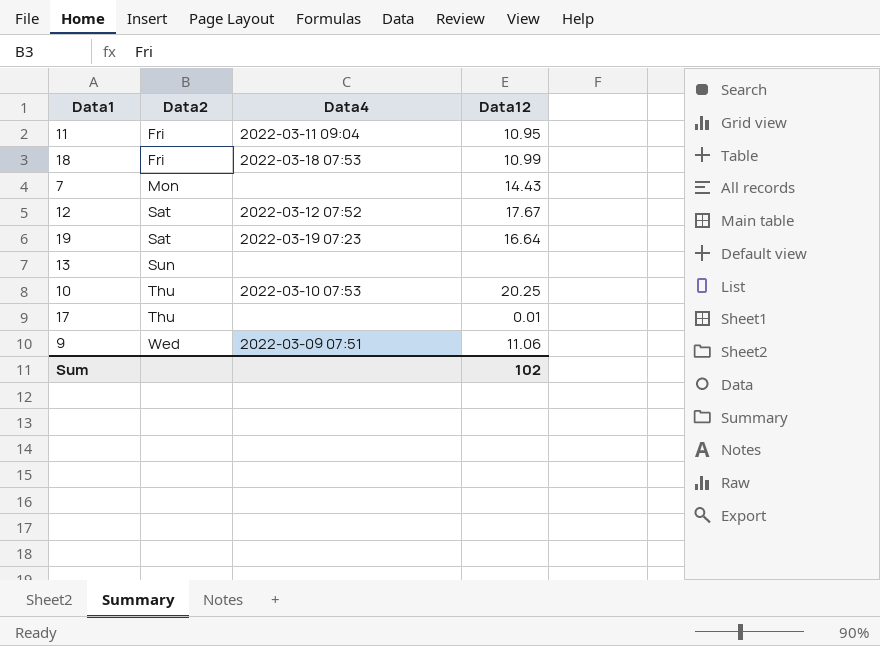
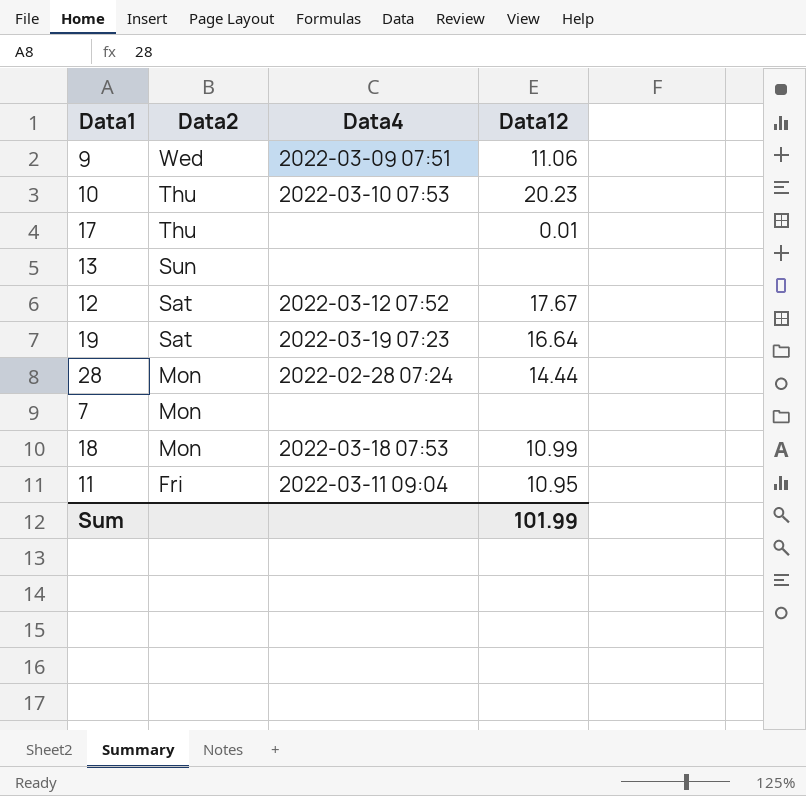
row order: Data2 ascending -> Data2 descending
10 | Data12: 20.25 -> 20.23
row 28: none -> Mon | 2022-02-28 07:24 | 14.44
7 | Data12: 14.43 -> none
18 | Data2: Fri -> Mon
Sum | Data12: 102 -> 101.99

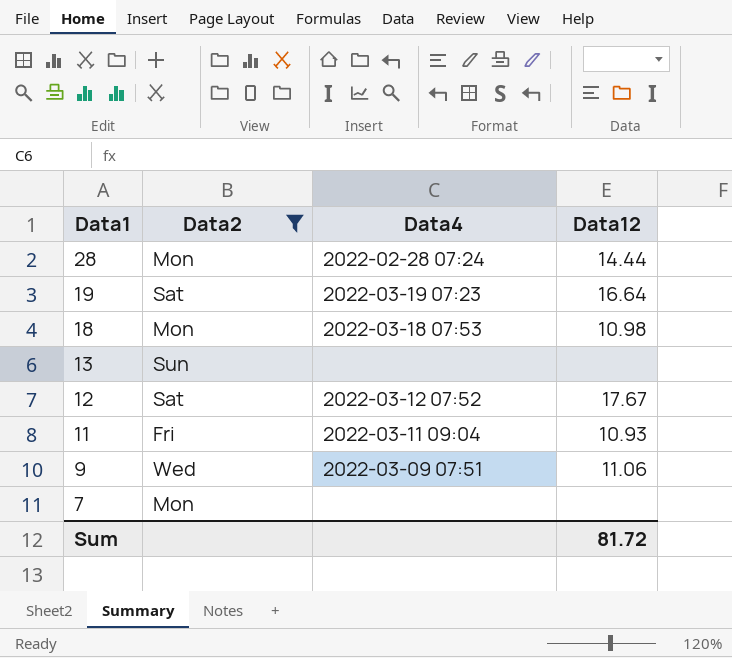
filter: none -> Data2 != Thu
row order: Data2 descending -> Data1 descending
18 | Data12: 10.99 -> 10.98
11 | Data12: 10.95 -> 10.93
Sum | Data12: 101.99 -> 81.72

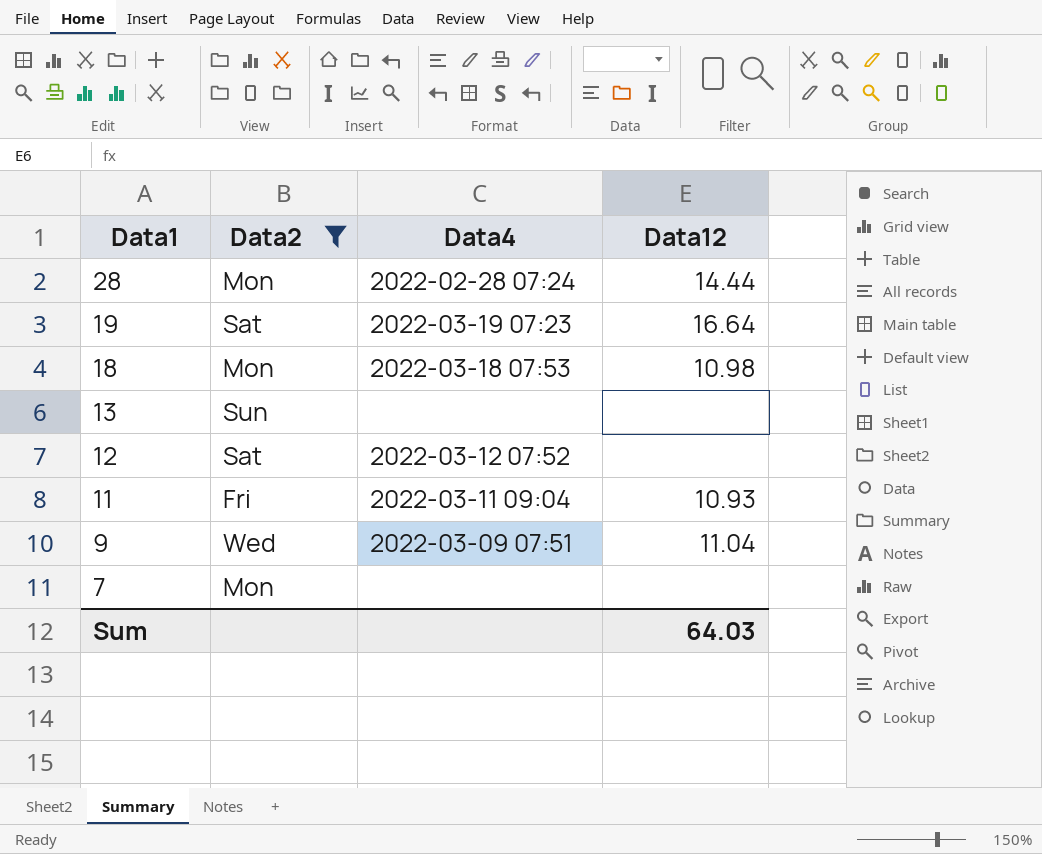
12 | Data12: 17.67 -> none
9 | Data12: 11.06 -> 11.04
Sum | Data12: 81.72 -> 64.03

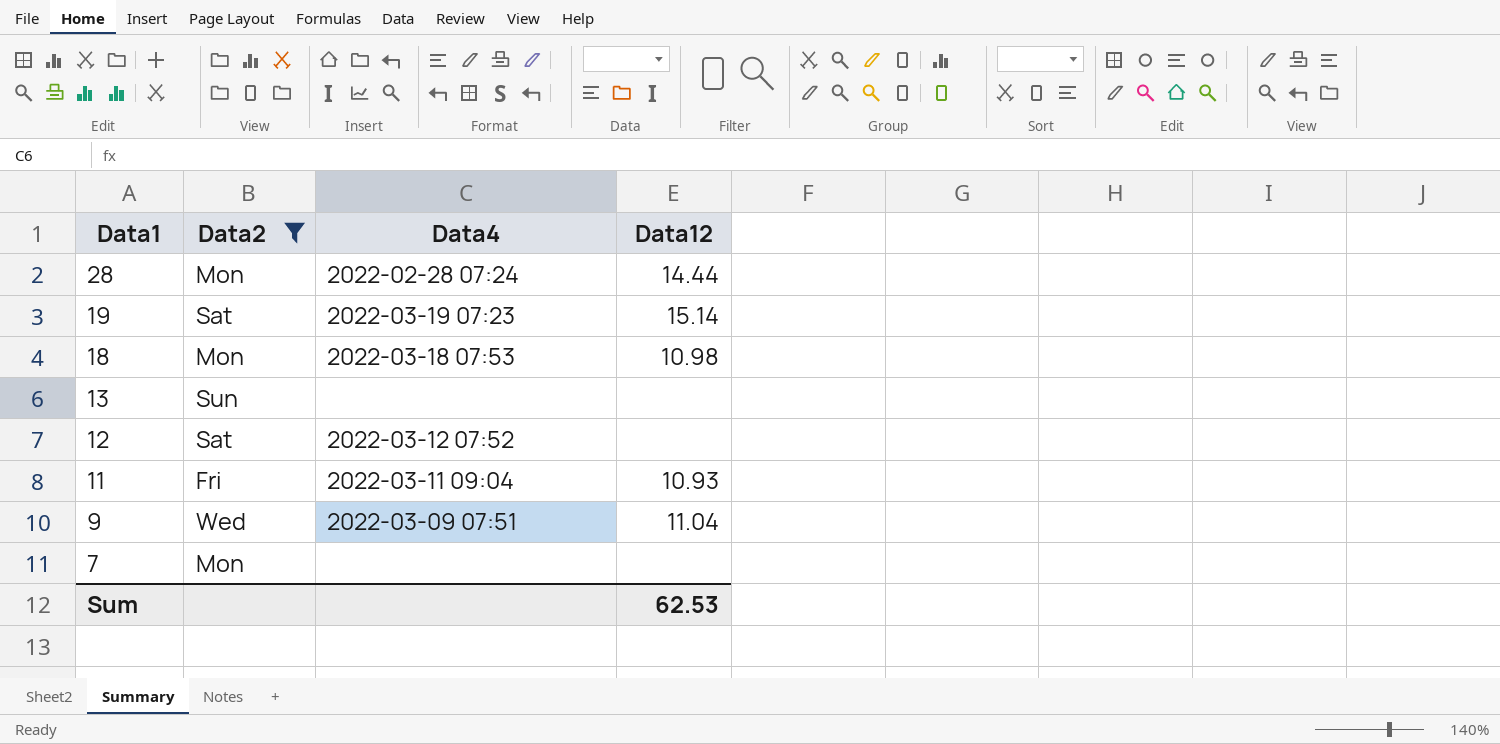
19 | Data12: 16.64 -> 15.14
Sum | Data12: 64.03 -> 62.53

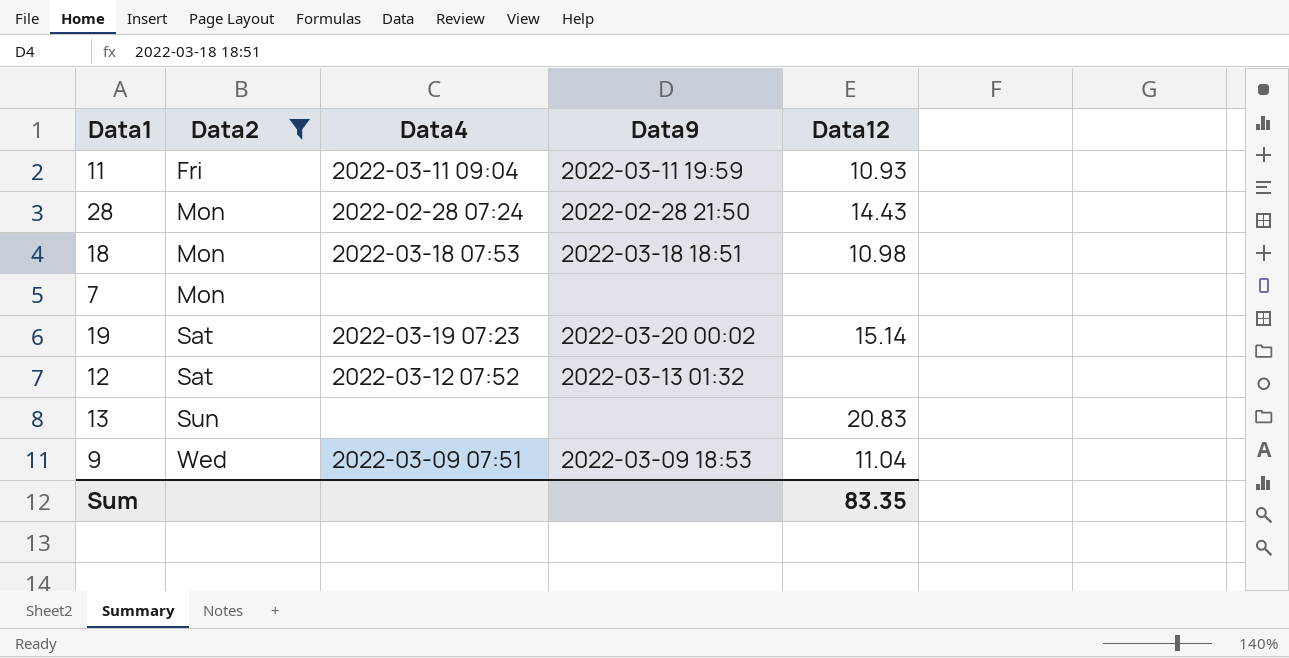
row order: Data1 descending -> Data2 ascending
column Data9 | position: none -> 4
28 | Data12: 14.44 -> 14.43
13 | Data12: none -> 20.83
Sum | Data12: 62.53 -> 83.35

